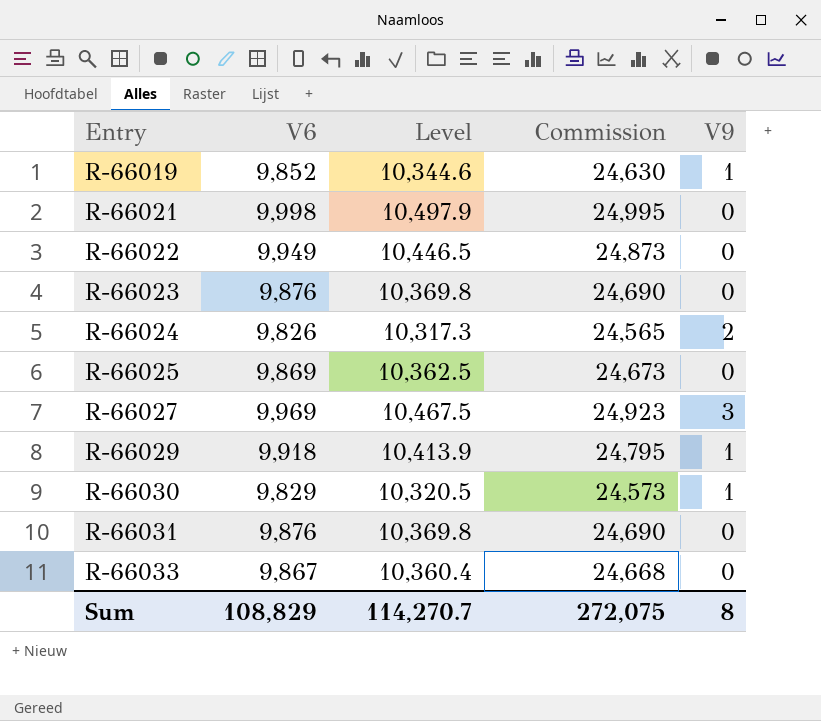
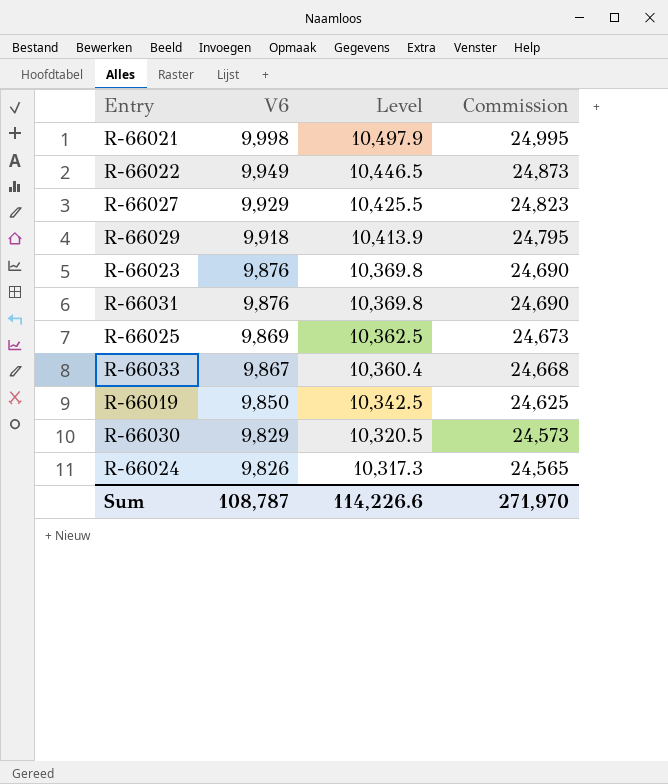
row order: Entry ascending -> V6 descending
column V9 | position: 5 -> none
R-66027 | V6: 9,969 -> 9,929
R-66027 | Level: 10,467.5 -> 10,425.5
R-66027 | Commission: 24,923 -> 24,823
R-66019 | V6: 9,852 -> 9,850
R-66019 | Level: 10,344.6 -> 10,342.5
R-66019 | Commission: 24,630 -> 24,625
Sum | V6: 108,829 -> 108,787
Sum | Level: 114,270.7 -> 114,226.6
Sum | Commission: 272,075 -> 271,970

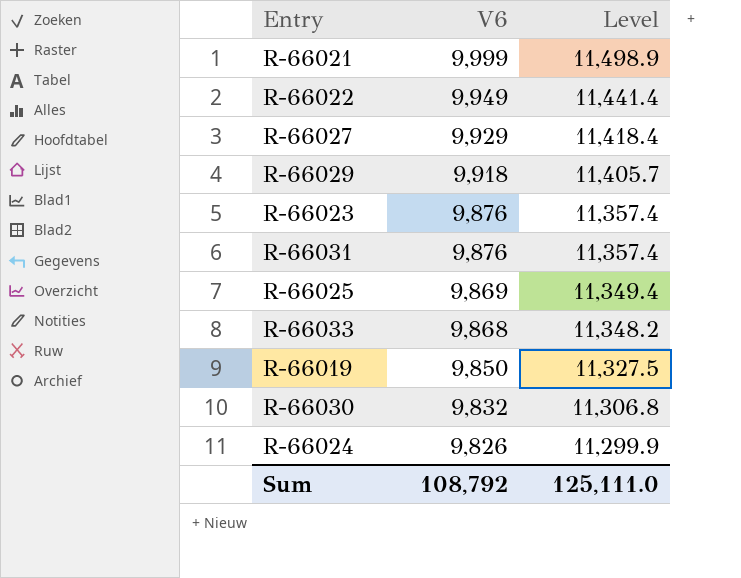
column Commission | formula: [V6] * 2.5 -> none
column Level | formula: [V6] * 1.05 -> [V6] * 1.15
R-66021 | V6: 9,998 -> 9,999
R-66033 | V6: 9,867 -> 9,868
R-66030 | V6: 9,829 -> 9,832
Sum | V6: 108,787 -> 108,792
Sum | Level: 114,226.6 -> 125,111.0

